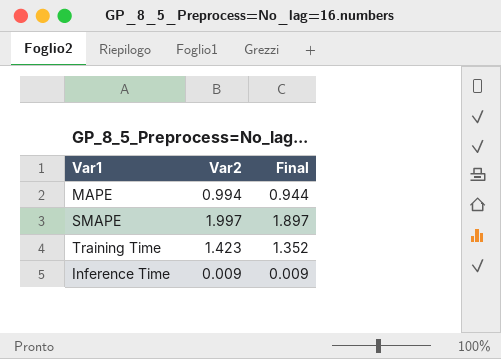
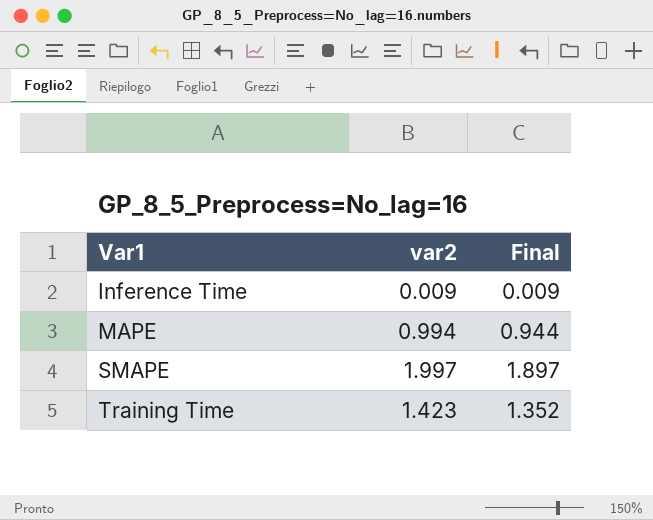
row order: none -> Var1 ascending
column name: Var2 -> var2

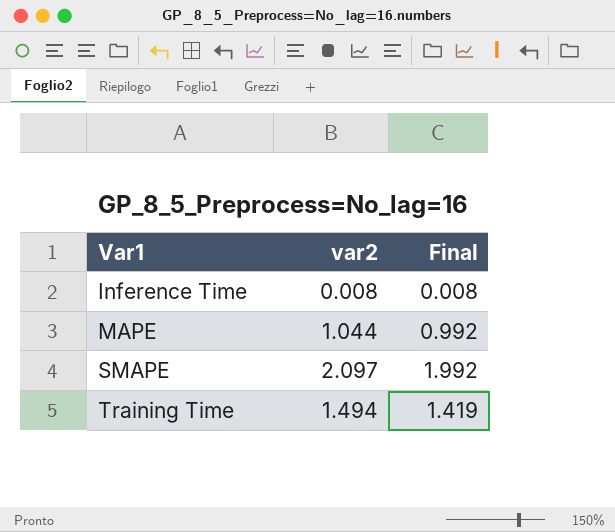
Inference Time | var2: 0.009 -> 0.008
Inference Time | Final: 0.009 -> 0.008
MAPE | var2: 0.994 -> 1.044
MAPE | Final: 0.944 -> 0.992
SMAPE | var2: 1.997 -> 2.097
SMAPE | Final: 1.897 -> 1.992
Training Time | var2: 1.423 -> 1.494
Training Time | Final: 1.352 -> 1.419

